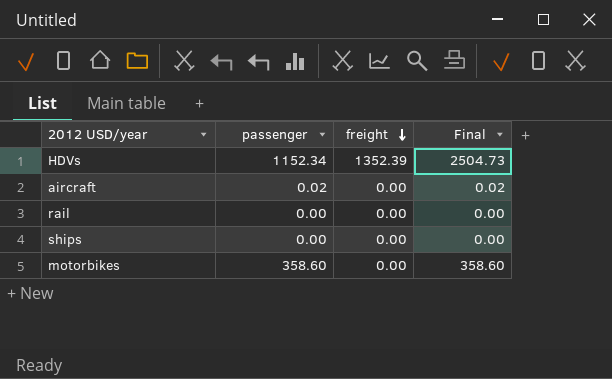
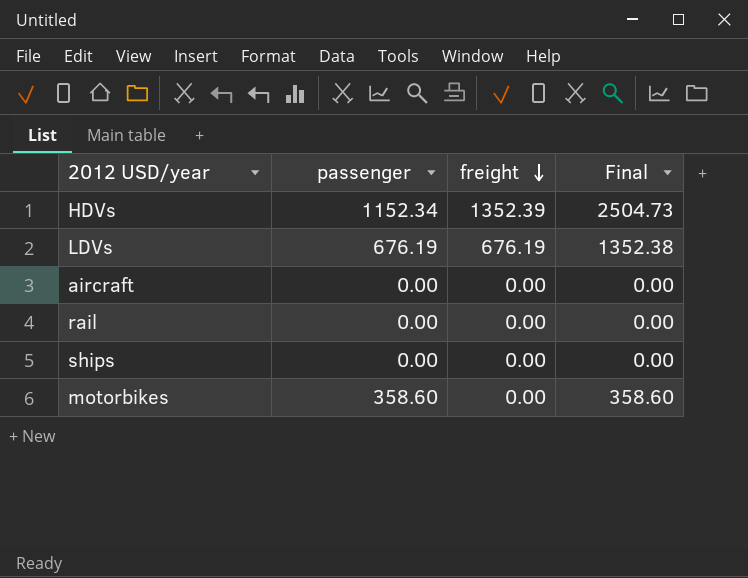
row LDVs: none -> 676.19 | 676.19 | 1352.38
aircraft | passenger: 0.02 -> 0.00
aircraft | Final: 0.02 -> 0.00

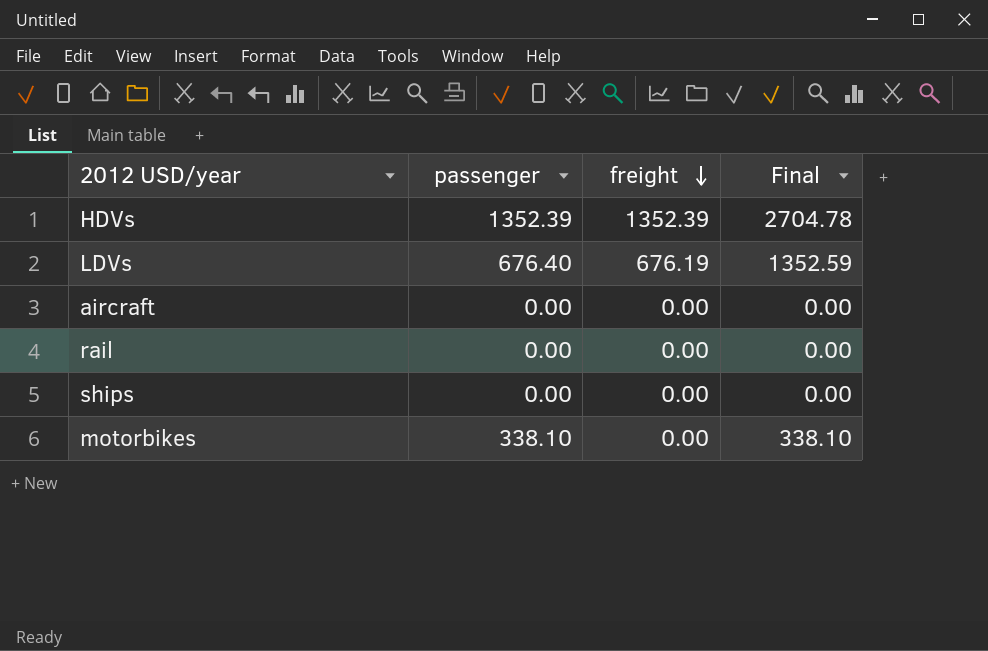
HDVs | passenger: 1152.34 -> 1352.39
HDVs | Final: 2504.73 -> 2704.78
LDVs | passenger: 676.19 -> 676.40
LDVs | Final: 1352.38 -> 1352.59
motorbikes | passenger: 358.60 -> 338.10
motorbikes | Final: 358.60 -> 338.10

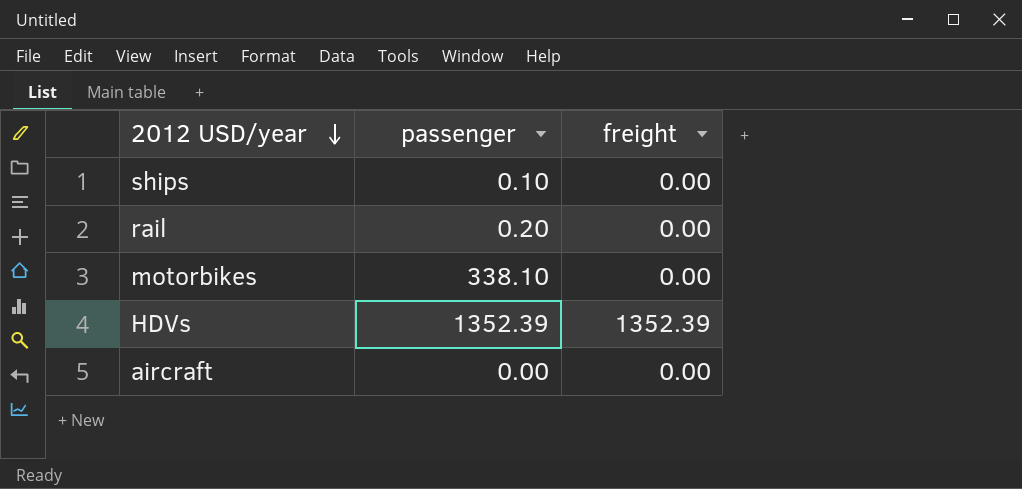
row order: freight descending -> 2012 USD/year descending
column Final | formula: [passenger] + [freight] -> none
row LDVs: 676.40 | 676.19 | 1352.59 -> none
ships | passenger: 0.00 -> 0.10
rail | passenger: 0.00 -> 0.20

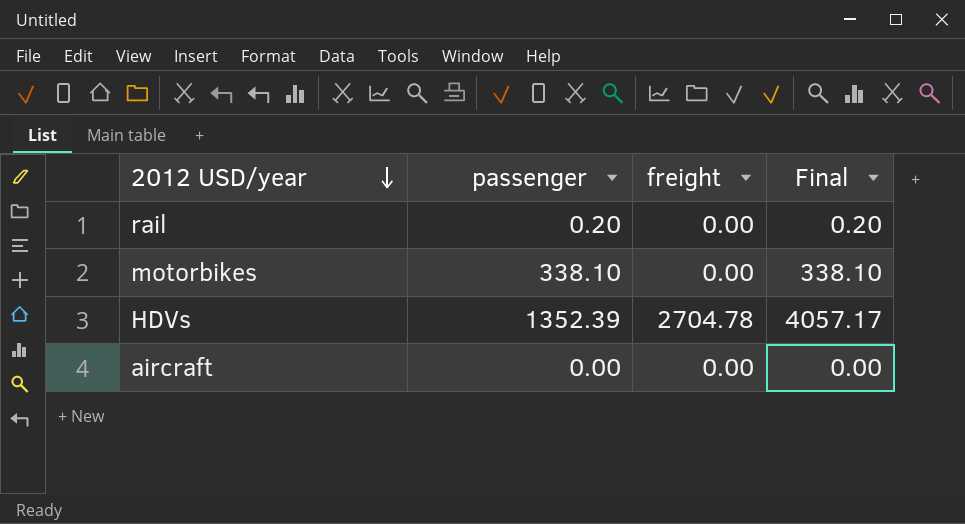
column Final | formula: none -> [passenger] + [freight]
row ships: 0.10 | 0.00 -> none
HDVs | freight: 1352.39 -> 2704.78

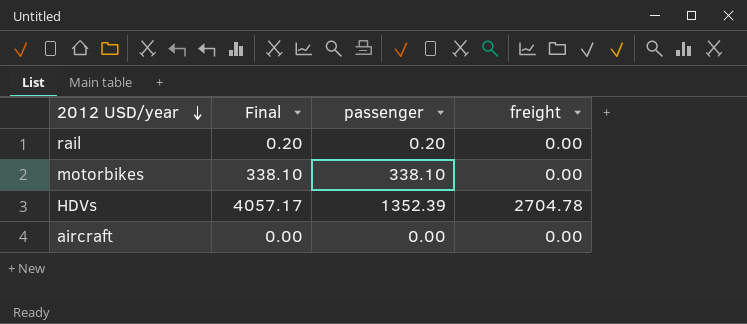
column Final | position: 4 -> 2

